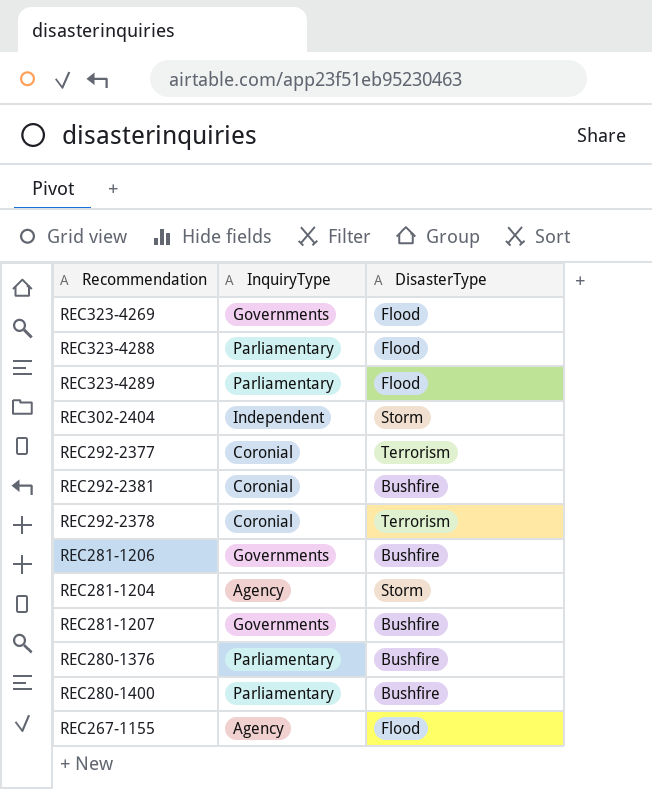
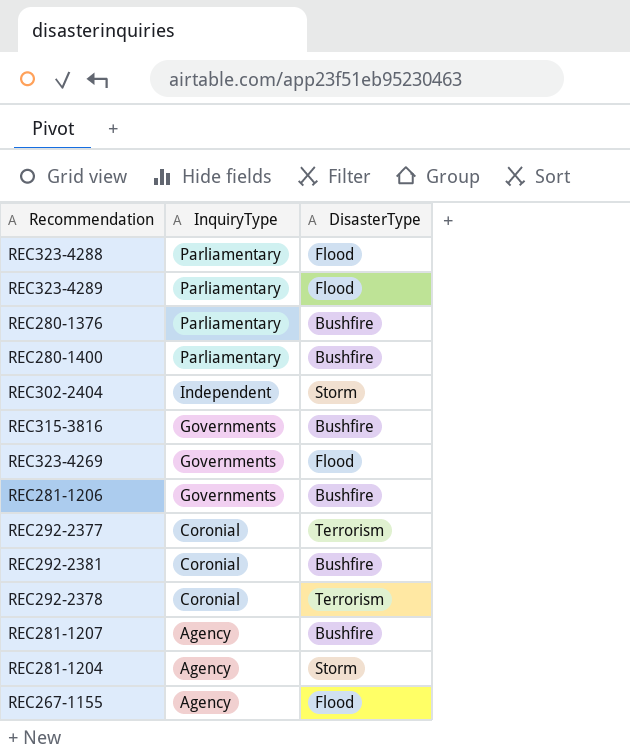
row order: none -> InquiryType descending
row REC315-3816: none -> Governments | Bushfire
REC281-1207 | InquiryType: Governments -> Agency

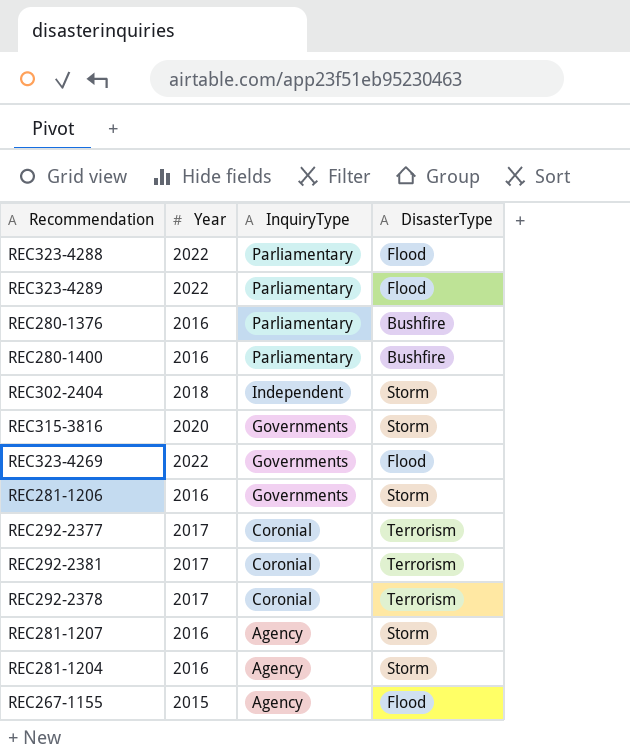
column Year | position: none -> 2
REC315-3816 | DisasterType: Bushfire -> Storm
REC281-1206 | DisasterType: Bushfire -> Storm
REC292-2381 | DisasterType: Bushfire -> Terrorism
REC281-1207 | DisasterType: Bushfire -> Storm

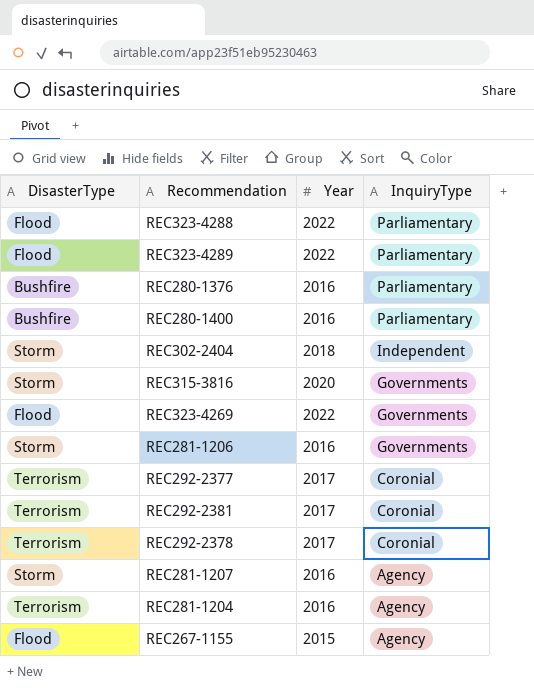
column DisasterType | position: 4 -> 1
REC281-1204 | DisasterType: Storm -> Terrorism

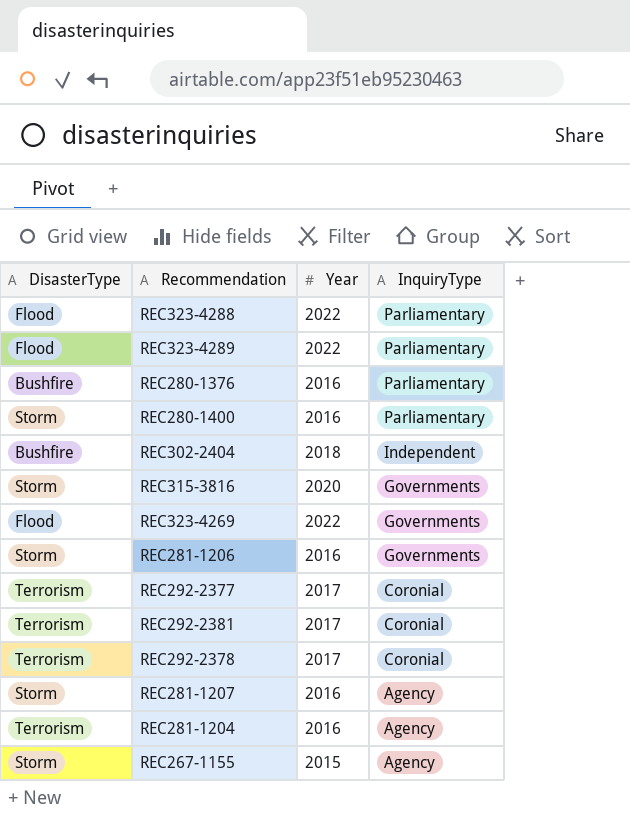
REC280-1400 | DisasterType: Bushfire -> Storm
REC302-2404 | DisasterType: Storm -> Bushfire
REC267-1155 | DisasterType: Flood -> Storm

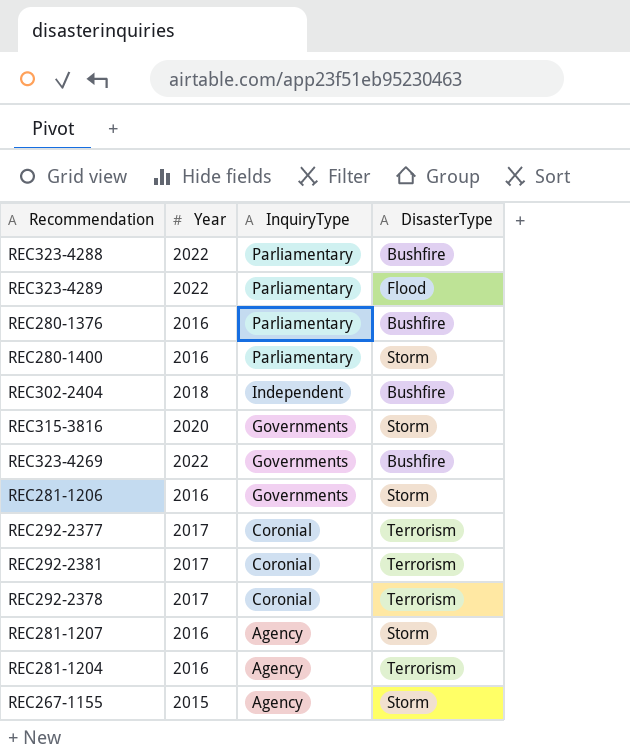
column DisasterType | position: 1 -> 4
REC323-4288 | DisasterType: Flood -> Bushfire
REC323-4269 | DisasterType: Flood -> Bushfire

